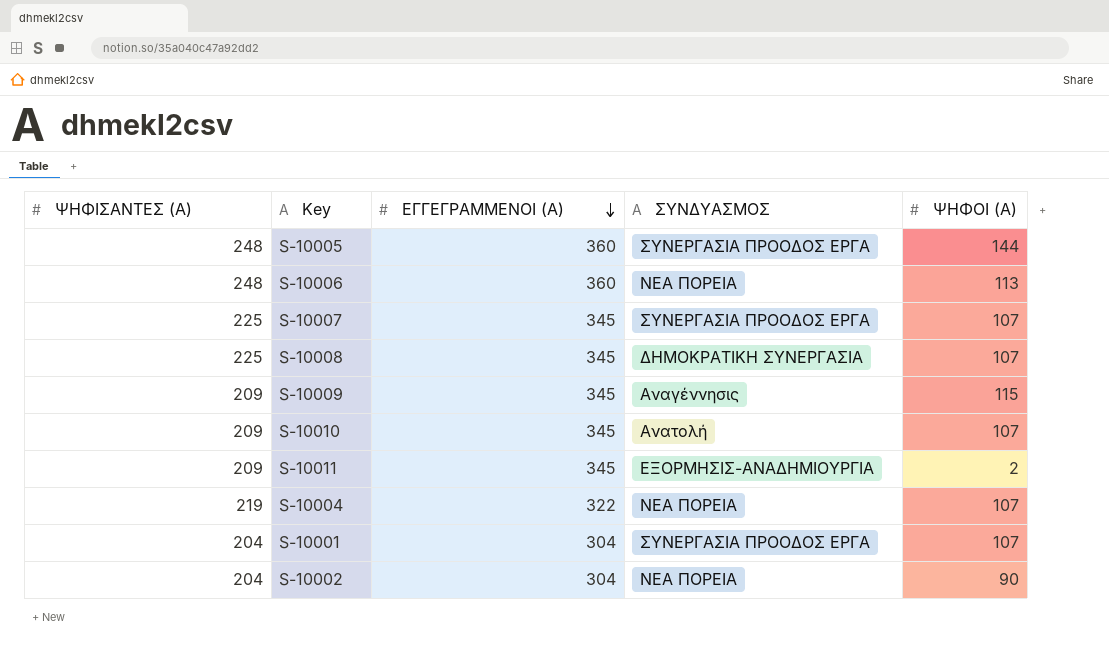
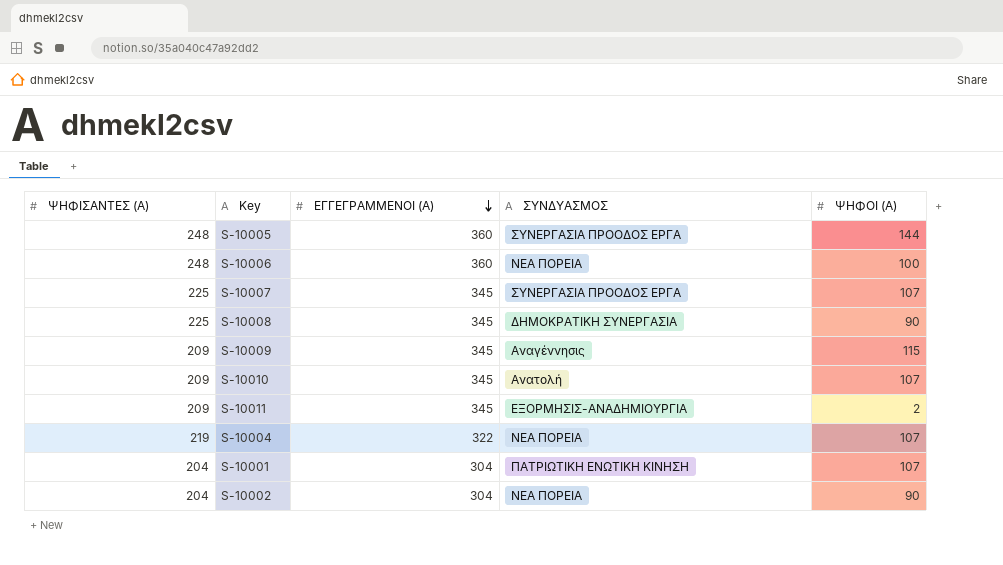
S-10006 | ΨΗΦΟΙ (Α): 113 -> 100
S-10008 | ΨΗΦΟΙ (Α): 107 -> 90
S-10001 | ΣΥΝΔΥΑΣΜΟΣ: ΣΥΝΕΡΓΑΣΙΑ ΠΡΟΟΔΟΣ ΕΡΓΑ -> ΠΑΤΡΙΩΤΙΚΗ ΕΝΩΤΙΚΗ ΚΙΝΗΣΗ

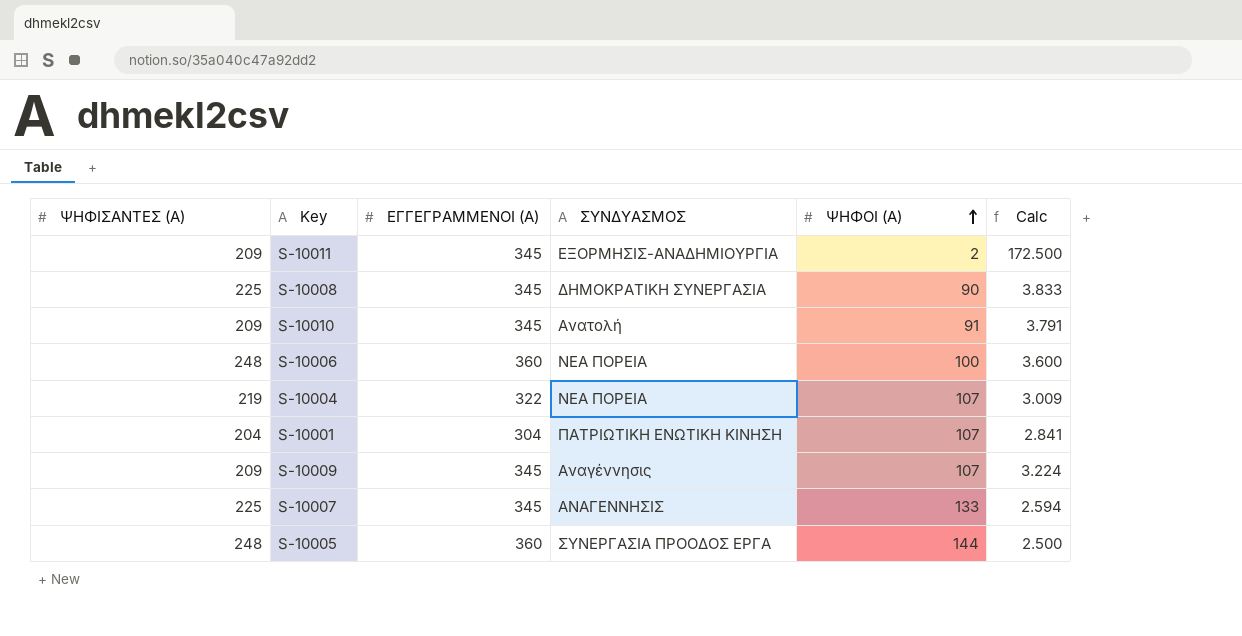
row order: ΕΓΓΕΓΡΑΜΜΕΝΟΙ (Α) descending -> ΨΗΦΟΙ (Α) ascending
column Calc | formula: none -> [ΕΓΓΕΓΡΑΜΜΕΝΟΙ (Α)] / [ΨΗΦΟΙ (Α)]
row S-10002: 204 | 304 | ΝΕΑ ΠΟΡΕΙΑ | 90 -> none
S-10010 | ΨΗΦΟΙ (Α): 107 -> 91
S-10009 | ΨΗΦΟΙ (Α): 115 -> 107
S-10007 | ΣΥΝΔΥΑΣΜΟΣ: ΣΥΝΕΡΓΑΣΙΑ ΠΡΟΟΔΟΣ ΕΡΓΑ -> ΑΝΑΓΕΝΝΗΣΙΣ
S-10007 | ΨΗΦΟΙ (Α): 107 -> 133

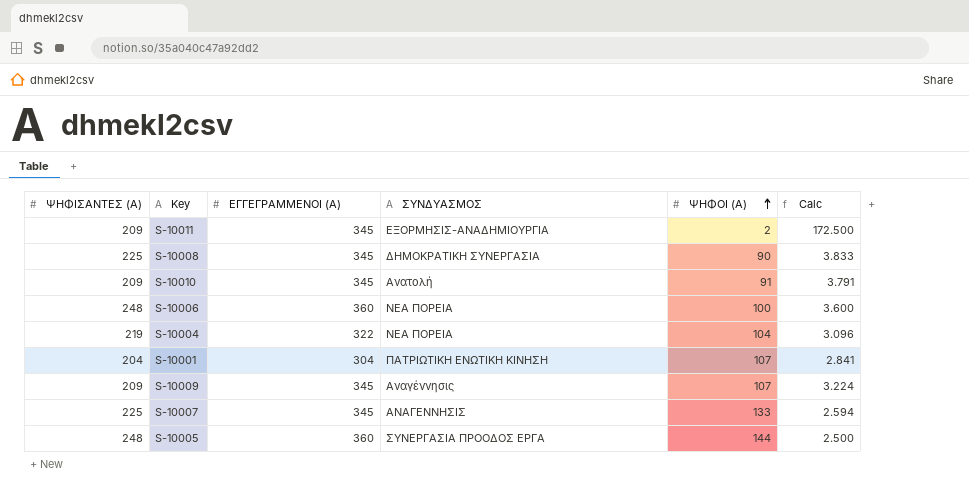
S-10004 | ΨΗΦΟΙ (Α): 107 -> 104
S-10004 | Calc: 3.009 -> 3.096

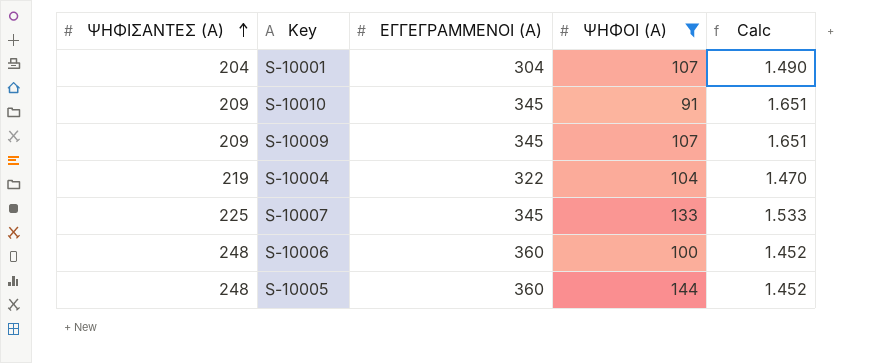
filter: none -> ΨΗΦΟΙ (Α) >= 91
row order: ΨΗΦΟΙ (Α) ascending -> ΨΗΦΙΣΑΝΤΕΣ (Α) ascending
column ΣΥΝΔΥΑΣΜΟΣ | position: 4 -> none
column Calc | formula: [ΕΓΓΕΓΡΑΜΜΕΝΟΙ (Α)] / [ΨΗΦΟΙ (Α)] -> [ΕΓΓΕΓΡΑΜΜΕΝΟΙ (Α)] / [ΨΗΦΙΣΑΝΤΕΣ (Α)]

